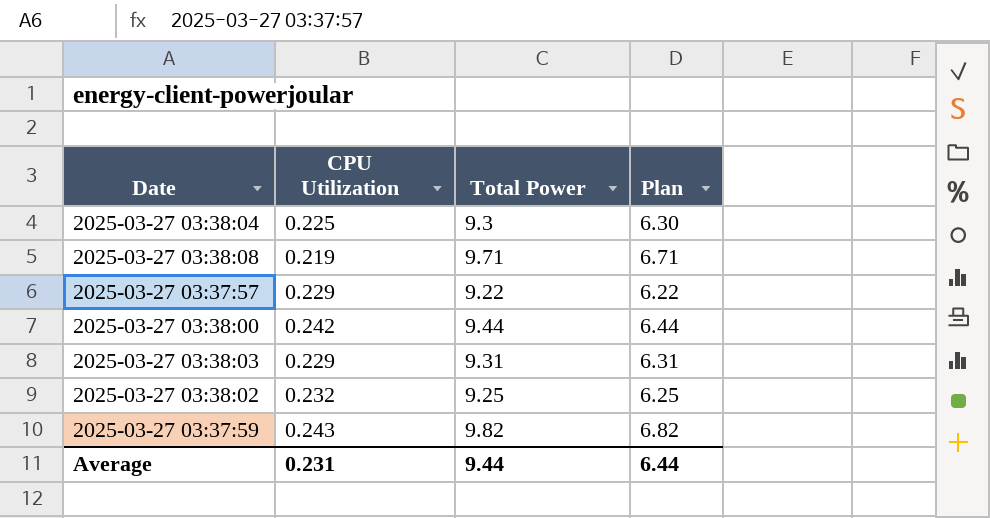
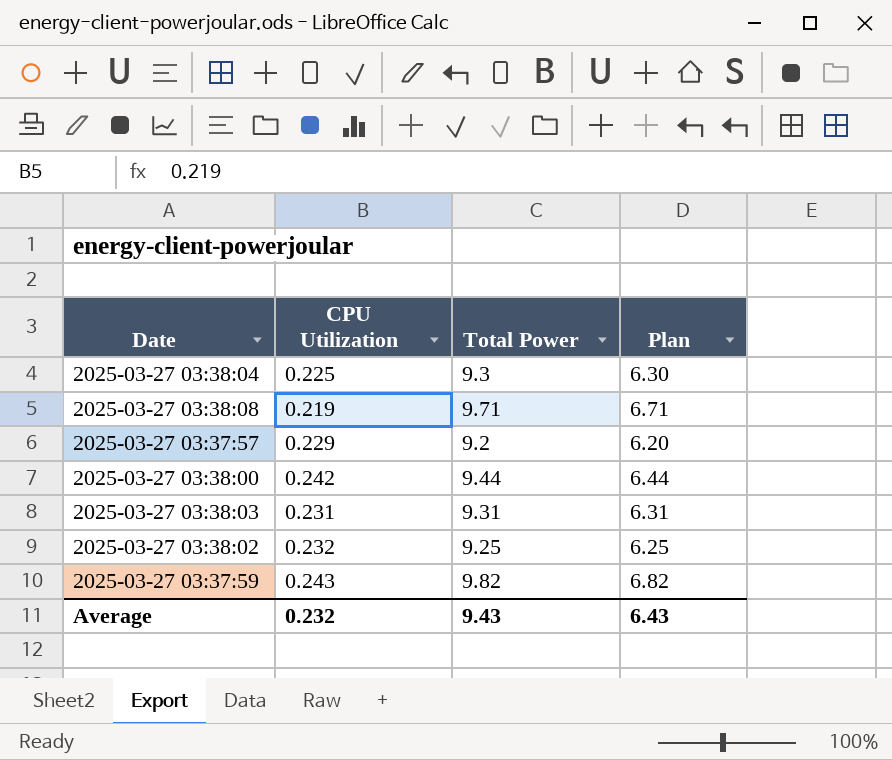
2025-03-27 03:37:57 | Total Power: 9.22 -> 9.2
2025-03-27 03:37:57 | Plan: 6.22 -> 6.20
2025-03-27 03:38:03 | CPU Utilization: 0.229 -> 0.231
Average | CPU Utilization: 0.231 -> 0.232
Average | Total Power: 9.44 -> 9.43
Average | Plan: 6.44 -> 6.43

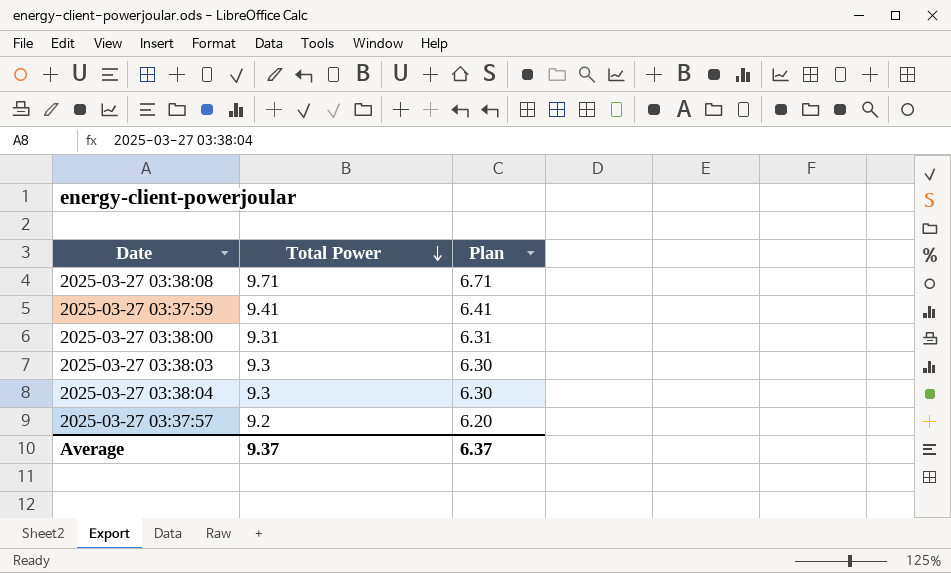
row order: none -> Total Power descending
column CPU Utilization | position: 2 -> none
row 2025-03-27 03:38:02: 0.232 | 9.25 | 6.25 -> none
2025-03-27 03:37:59 | Total Power: 9.82 -> 9.41
2025-03-27 03:37:59 | Plan: 6.82 -> 6.41
2025-03-27 03:38:00 | Total Power: 9.44 -> 9.31
2025-03-27 03:38:00 | Plan: 6.44 -> 6.31
2025-03-27 03:38:03 | Total Power: 9.31 -> 9.3
2025-03-27 03:38:03 | Plan: 6.31 -> 6.30
Average | Total Power: 9.43 -> 9.37
Average | Plan: 6.43 -> 6.37

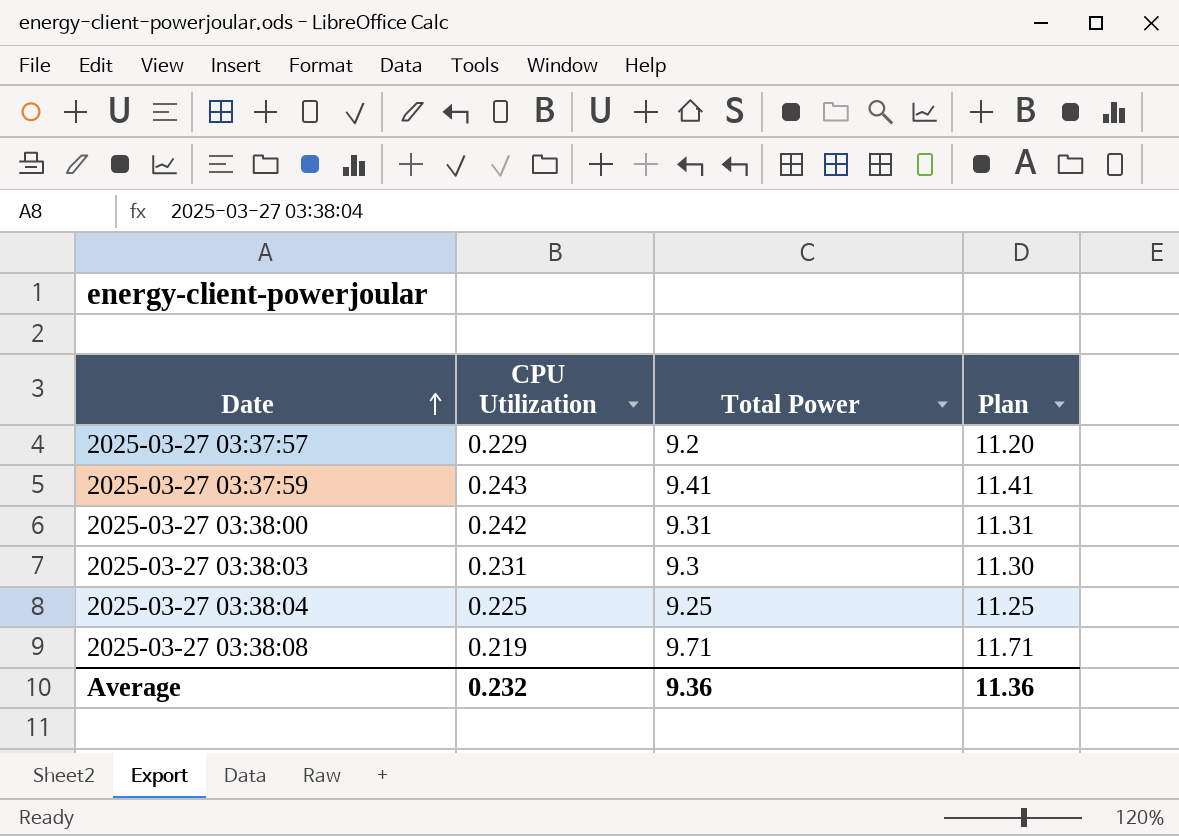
row order: Total Power descending -> Date ascending
column CPU Utilization | position: none -> 2
column Plan | formula: [Total Power] - 3 -> [Total Power] + 2
2025-03-27 03:38:04 | Total Power: 9.3 -> 9.25
Average | Total Power: 9.37 -> 9.36
Average | Plan: 6.37 -> 11.36

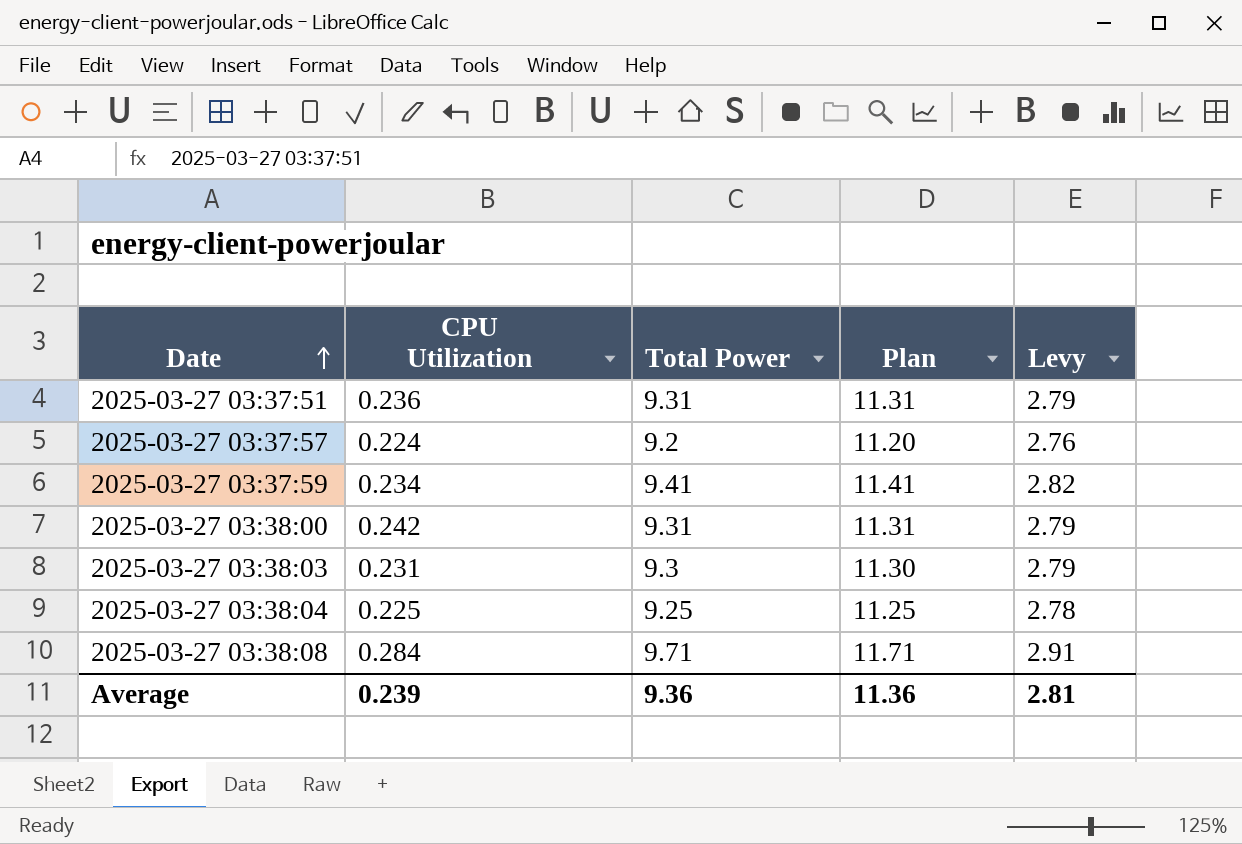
column Levy | formula: none -> [Total Power] * 0.3
row 2025-03-27 03:37:51: none -> 0.236 | 9.31 | 11.31 | 2.79
2025-03-27 03:37:57 | CPU Utilization: 0.229 -> 0.224
2025-03-27 03:37:59 | CPU Utilization: 0.243 -> 0.234
2025-03-27 03:38:08 | CPU Utilization: 0.219 -> 0.284
Average | CPU Utilization: 0.232 -> 0.239

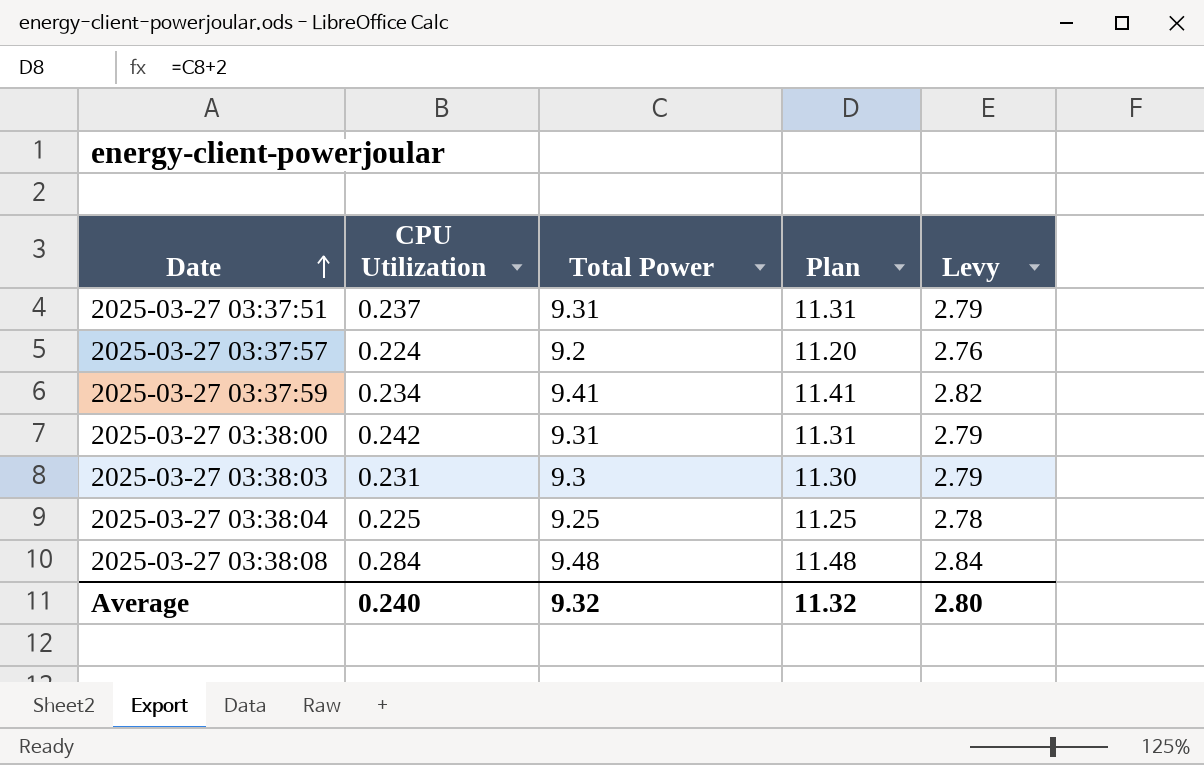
2025-03-27 03:37:51 | CPU Utilization: 0.236 -> 0.237
2025-03-27 03:38:08 | Total Power: 9.71 -> 9.48
2025-03-27 03:38:08 | Plan: 11.71 -> 11.48
2025-03-27 03:38:08 | Levy: 2.91 -> 2.84
Average | CPU Utilization: 0.239 -> 0.240
Average | Total Power: 9.36 -> 9.32
Average | Plan: 11.36 -> 11.32
Average | Levy: 2.81 -> 2.80

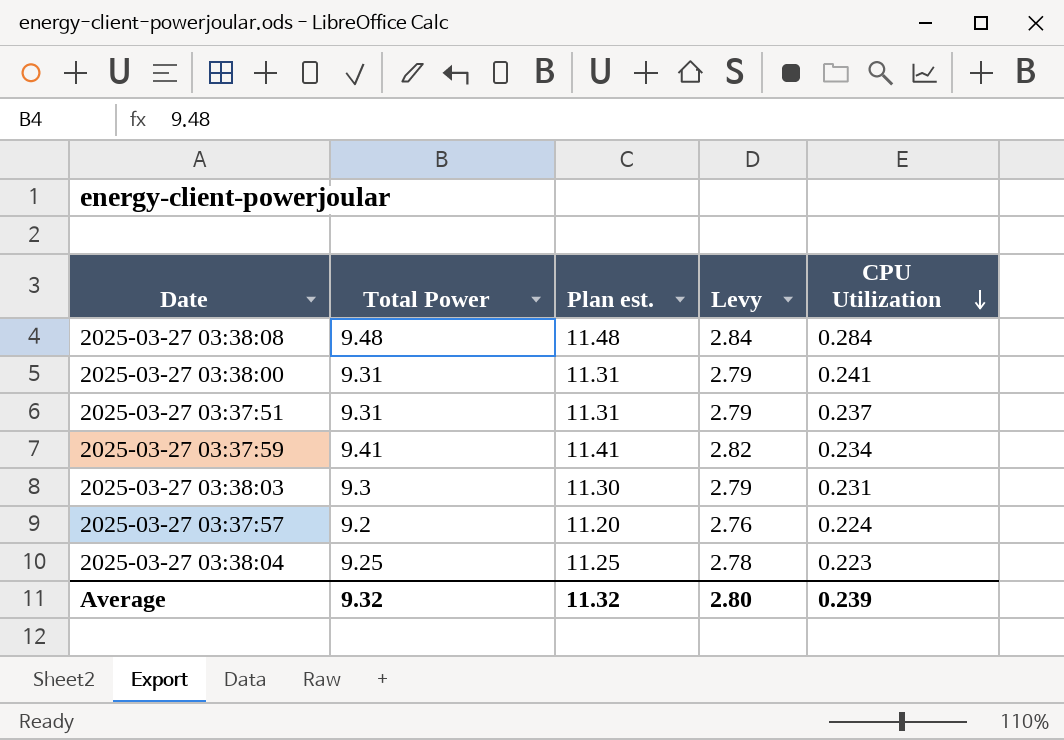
row order: Date ascending -> CPU Utilization descending
column name: Plan -> Plan est.
column CPU Utilization | position: 2 -> 5
2025-03-27 03:38:00 | CPU Utilization: 0.242 -> 0.241
2025-03-27 03:38:04 | CPU Utilization: 0.225 -> 0.223
Average | CPU Utilization: 0.240 -> 0.239

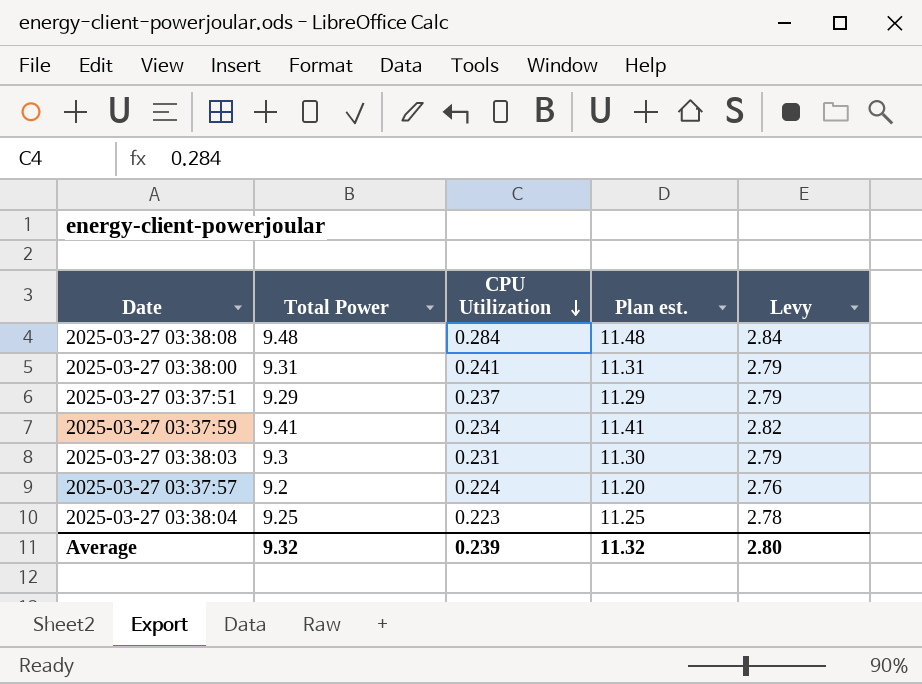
column CPU Utilization | position: 5 -> 3
2025-03-27 03:37:51 | Total Power: 9.31 -> 9.29
2025-03-27 03:37:51 | Plan est.: 11.31 -> 11.29

